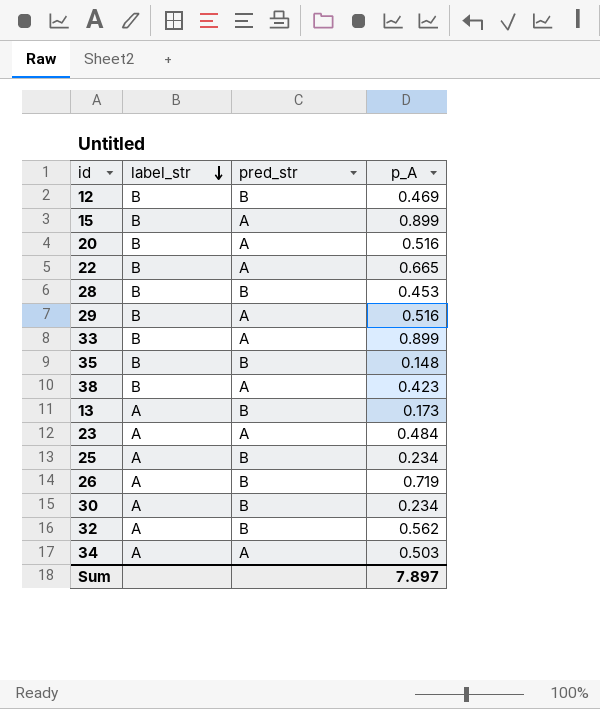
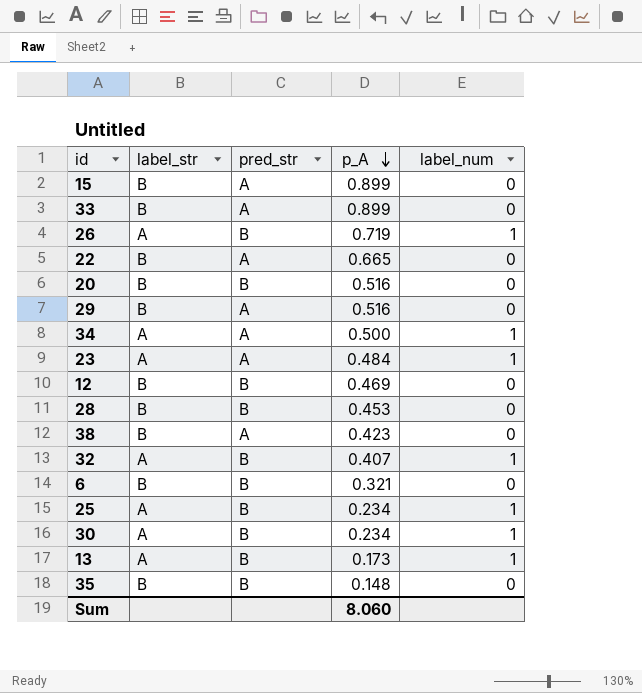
row order: label_str descending -> p_A descending
column label_num | position: none -> 5
20 | pred_str: A -> B
34 | p_A: 0.503 -> 0.500
32 | p_A: 0.562 -> 0.407
row 6: none -> B | B | 0.321 | 0
Sum | p_A: 7.897 -> 8.060

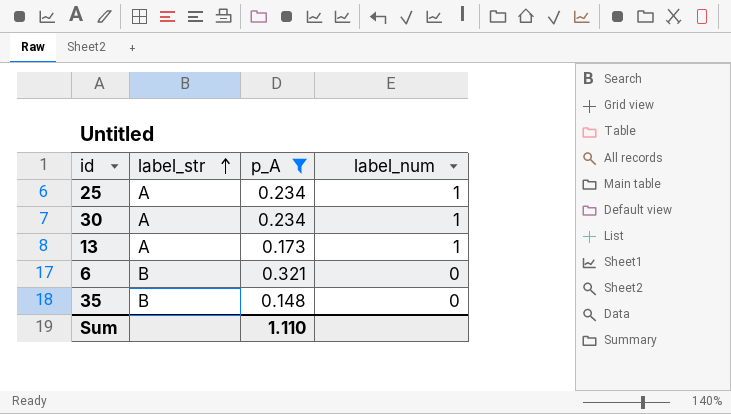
filter: none -> p_A <= 0.321
row order: p_A descending -> label_str ascending
column pred_str | position: 3 -> none
Sum | p_A: 8.060 -> 1.110

